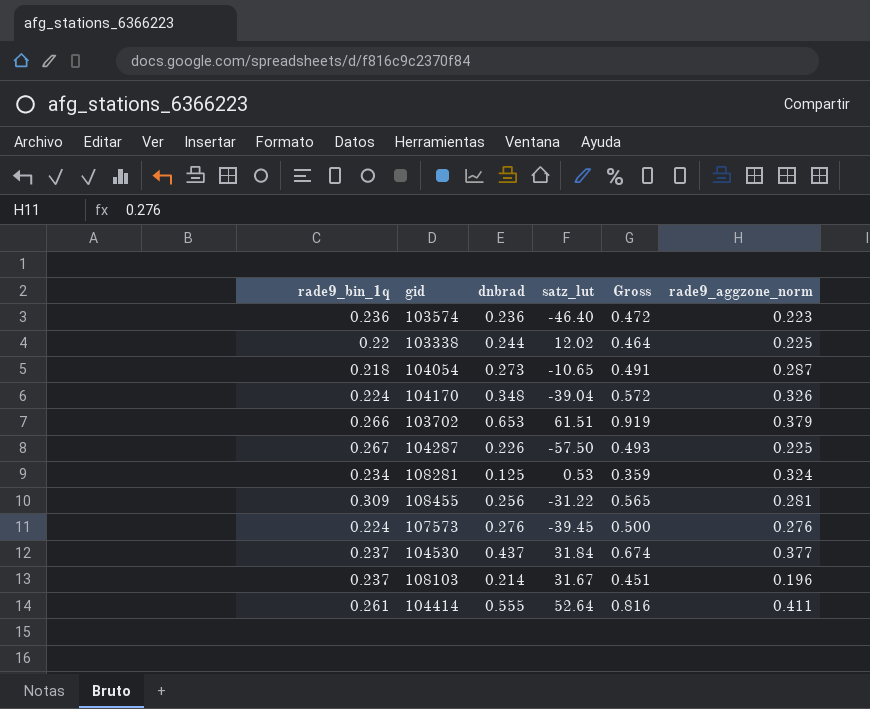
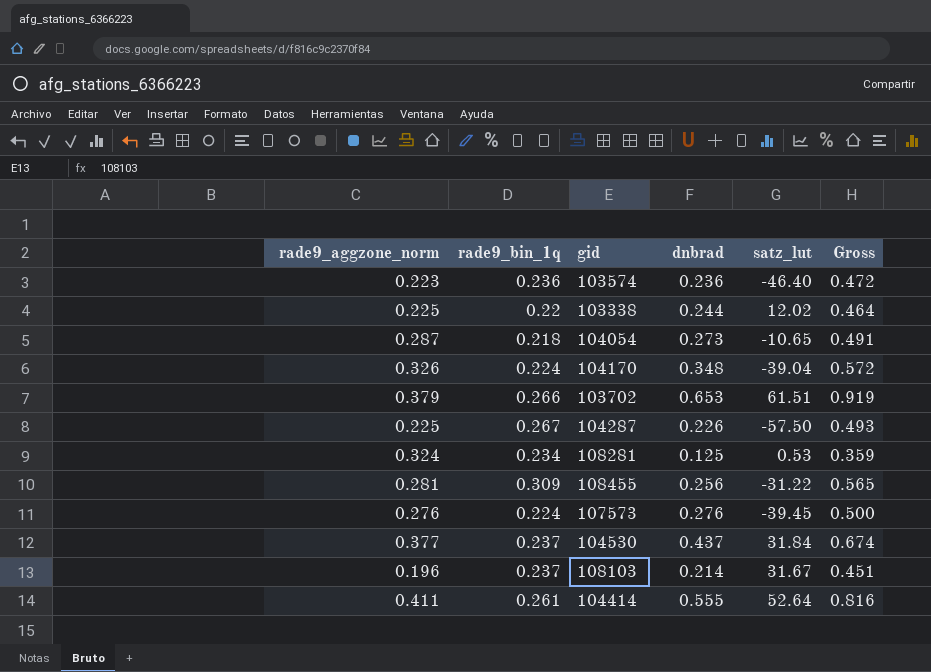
column rade9_aggzone_norm | position: 6 -> 1

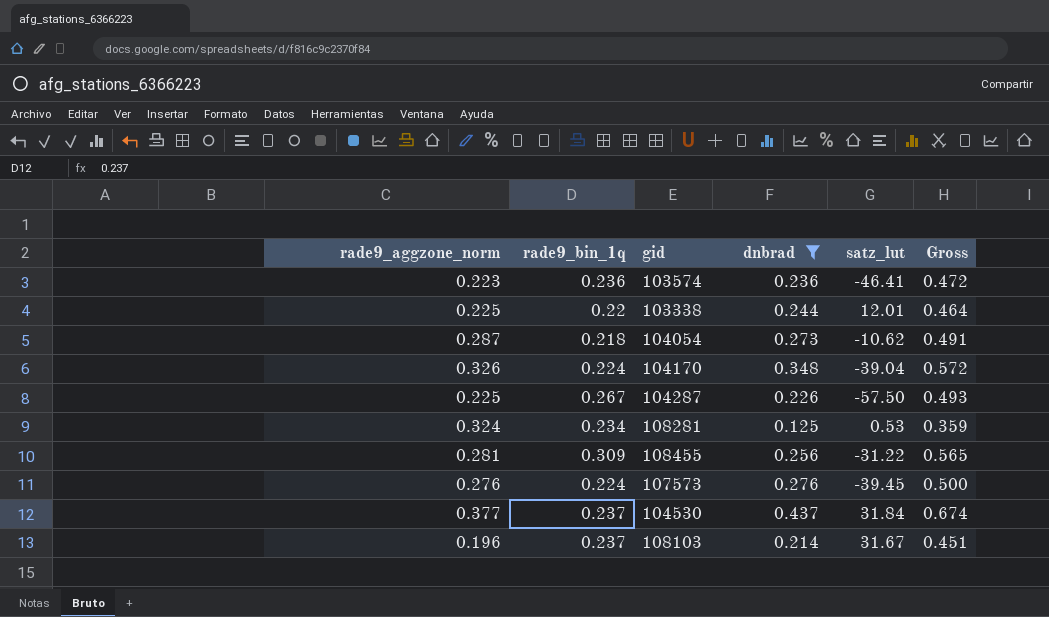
filter: none -> dnbrad <= 0.437
103574 | satz_lut: -46.40 -> -46.41
103338 | satz_lut: 12.02 -> 12.01
104054 | satz_lut: -10.65 -> -10.62

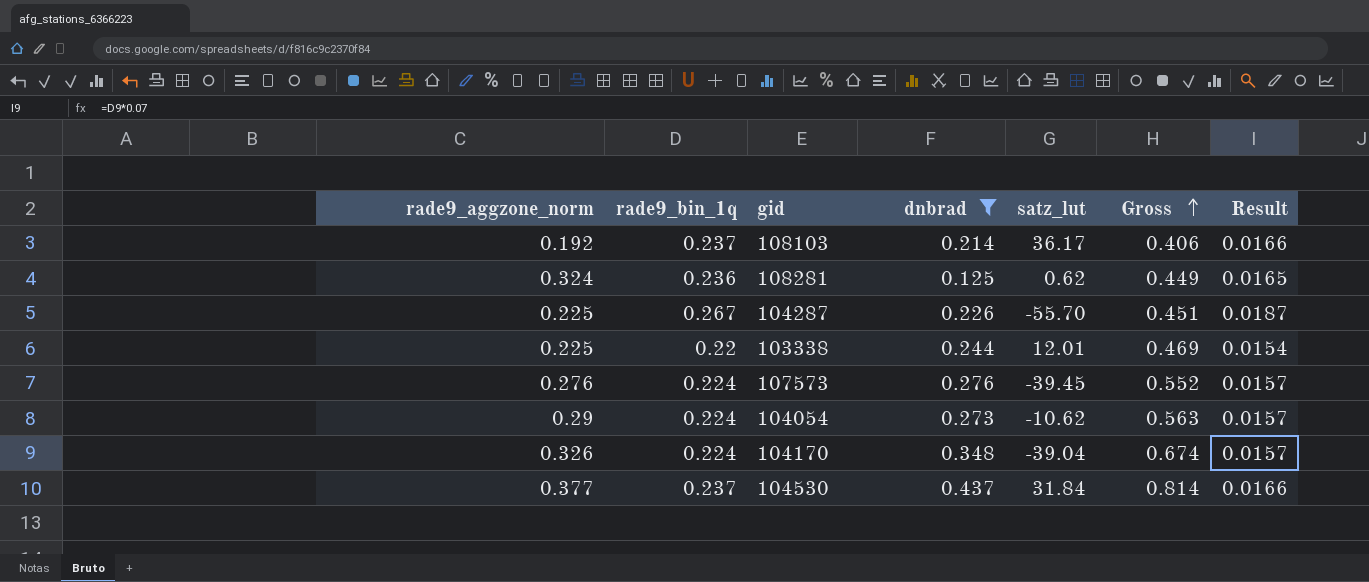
row order: none -> Gross ascending
column Gross | formula: [rade9_bin_1q] + [dnbrad] -> [rade9_aggzone_norm] + [dnbrad]
column Result | formula: none -> [rade9_bin_1q] * 0.07
row 103574: 0.223 | 0.236 | 0.236 | -46.41 | 0.472 -> none
row 108455: 0.281 | 0.309 | 0.256 | -31.22 | 0.565 -> none
108103 | rade9_aggzone_norm: 0.196 -> 0.192
108103 | satz_lut: 31.67 -> 36.17
108281 | rade9_bin_1q: 0.234 -> 0.236
108281 | satz_lut: 0.53 -> 0.62
104287 | satz_lut: -57.50 -> -55.70
104054 | rade9_aggzone_norm: 0.287 -> 0.29
104054 | rade9_bin_1q: 0.218 -> 0.224

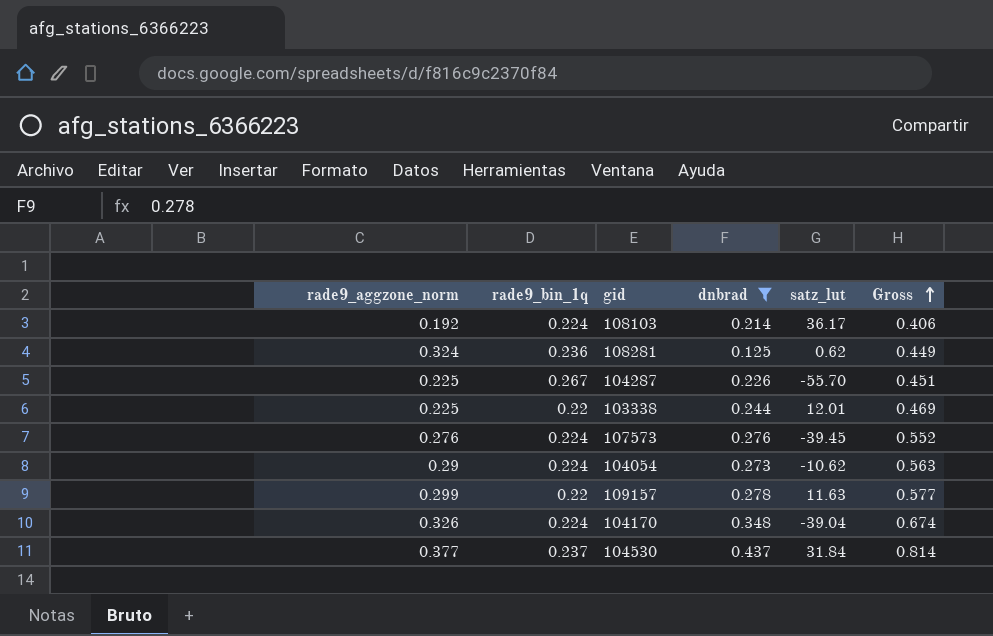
column Result | formula: [rade9_bin_1q] * 0.07 -> none
108103 | rade9_bin_1q: 0.237 -> 0.224
row 109157: none -> 0.299 | 0.22 | 0.278 | 11.63 | 0.577

